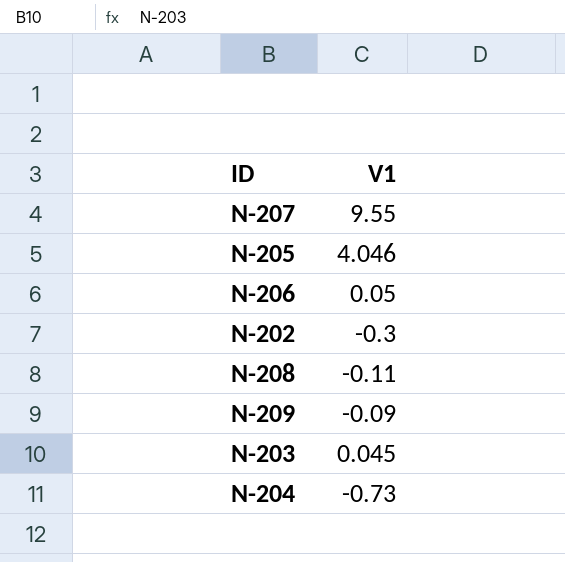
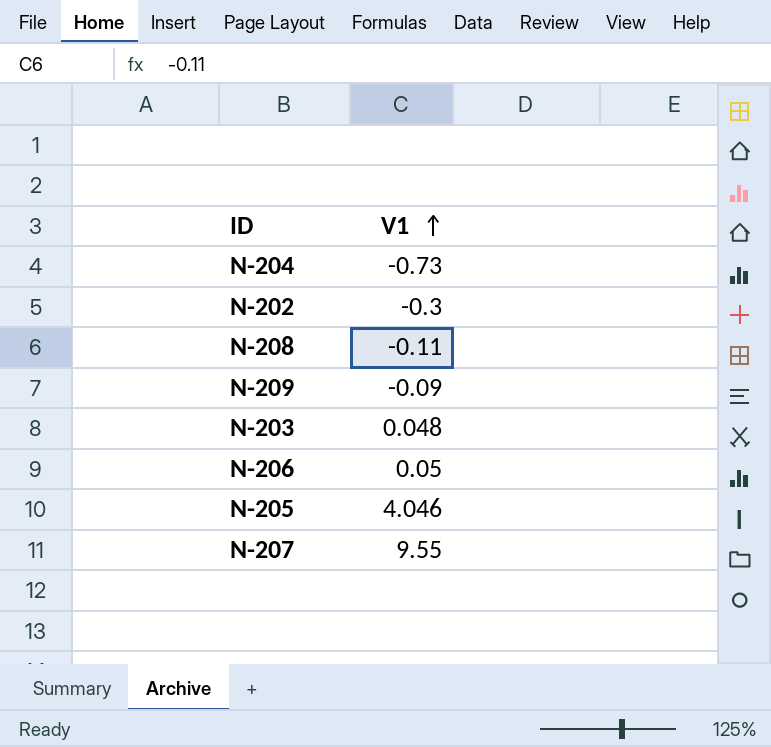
row order: none -> V1 ascending
N-203 | V1: 0.045 -> 0.048

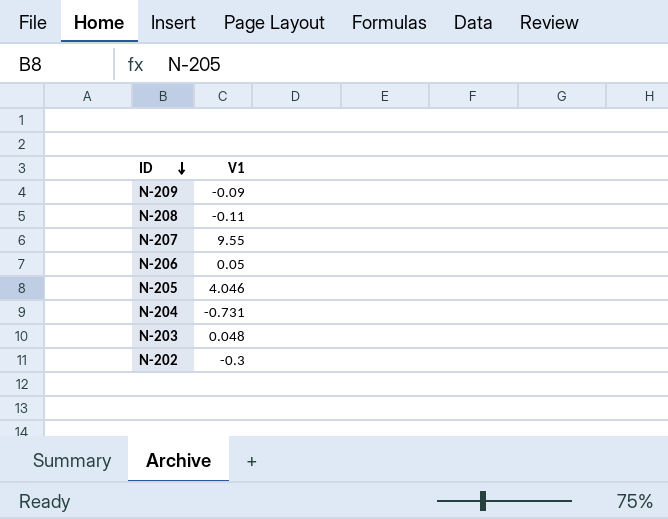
row order: V1 ascending -> ID descending
N-204 | V1: -0.73 -> -0.731

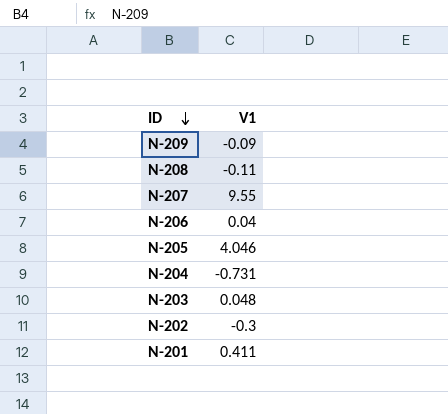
N-206 | V1: 0.05 -> 0.04
row N-201: none -> 0.411

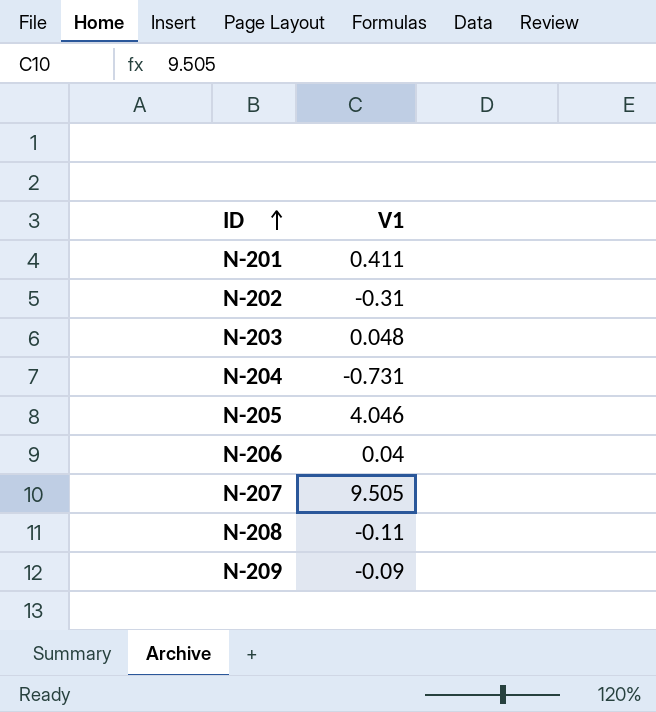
row order: ID descending -> ID ascending
N-202 | V1: -0.3 -> -0.31
N-207 | V1: 9.55 -> 9.505

